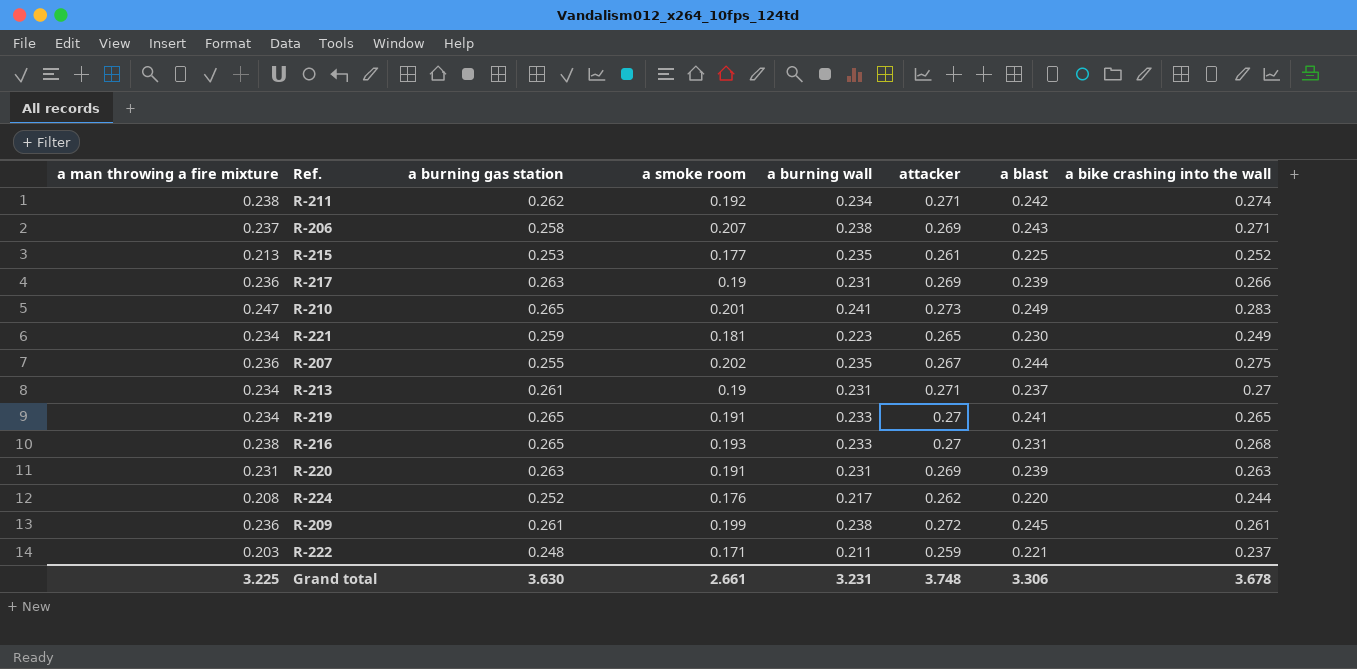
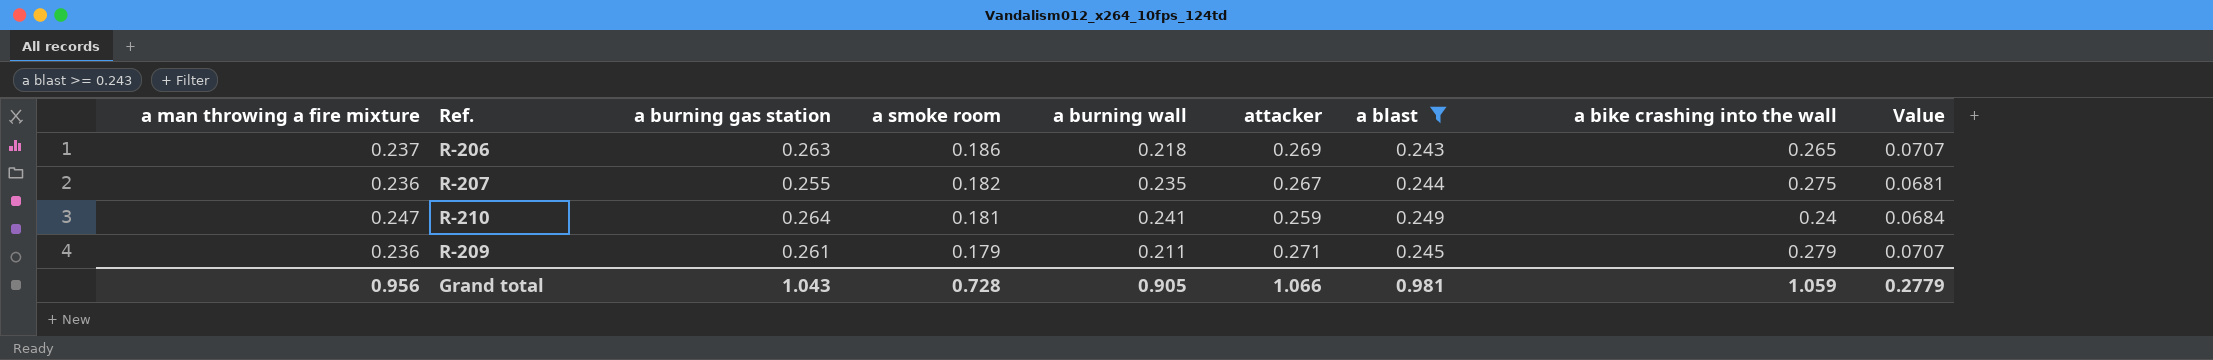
filter: none -> a blast >= 0.243
row order: none -> a smoke room descending
column Value | formula: none -> [a burning gas station] * [attacker]
R-206 | a burning gas station: 0.258 -> 0.263
R-206 | a smoke room: 0.207 -> 0.186
R-206 | a burning wall: 0.238 -> 0.218
R-206 | a bike crashing into the wall: 0.271 -> 0.265
R-207 | a smoke room: 0.202 -> 0.182
R-210 | a burning gas station: 0.265 -> 0.264
R-210 | a smoke room: 0.201 -> 0.181
R-210 | attacker: 0.273 -> 0.259
R-210 | a bike crashing into the wall: 0.283 -> 0.24
R-209 | a smoke room: 0.199 -> 0.179
R-209 | a burning wall: 0.238 -> 0.211
R-209 | attacker: 0.272 -> 0.271
R-209 | a bike crashing into the wall: 0.261 -> 0.279
Grand total | a man throwing a fire mixture: 3.225 -> 0.956
Grand total | a burning gas station: 3.630 -> 1.043
Grand total | a smoke room: 2.661 -> 0.728
Grand total | a burning wall: 3.231 -> 0.905
Grand total | attacker: 3.748 -> 1.066
Grand total | a blast: 3.306 -> 0.981
Grand total | a bike crashing into the wall: 3.678 -> 1.059

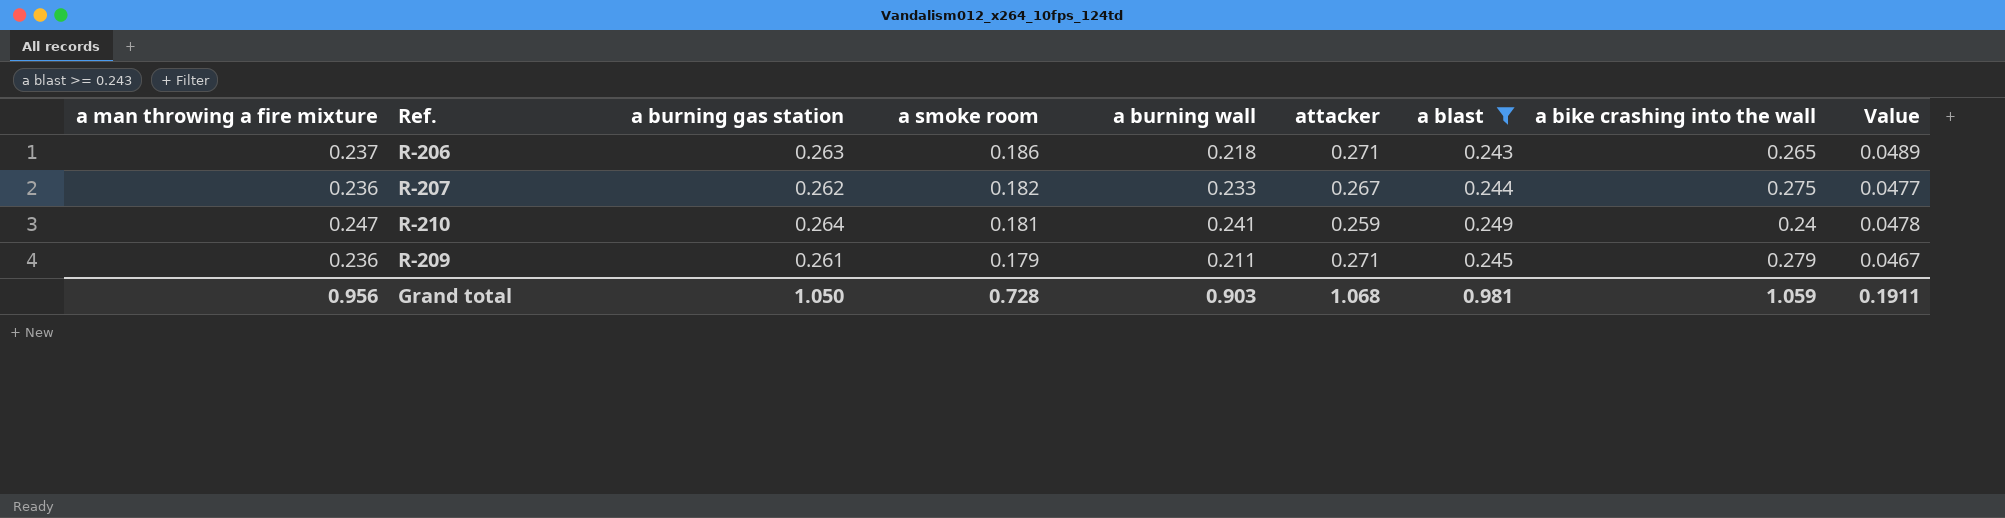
column Value | formula: [a burning gas station] * [attacker] -> [a burning gas station] * [a smoke room]
R-206 | attacker: 0.269 -> 0.271
R-207 | a burning gas station: 0.255 -> 0.262
R-207 | a burning wall: 0.235 -> 0.233
Grand total | a burning gas station: 1.043 -> 1.050
Grand total | a burning wall: 0.905 -> 0.903
Grand total | attacker: 1.066 -> 1.068
Grand total | Value: 0.2779 -> 0.1911

